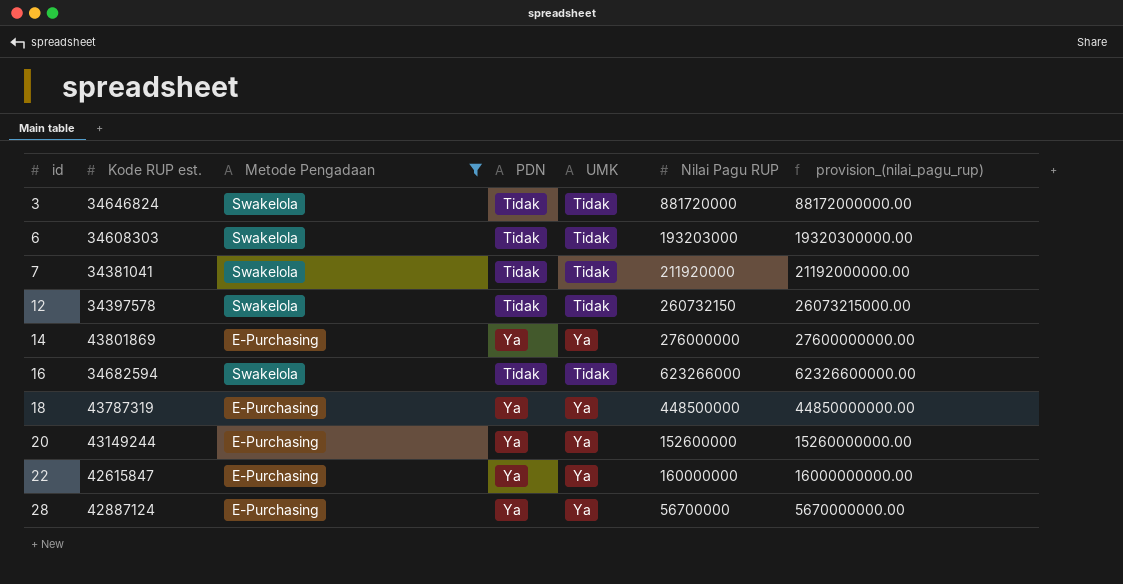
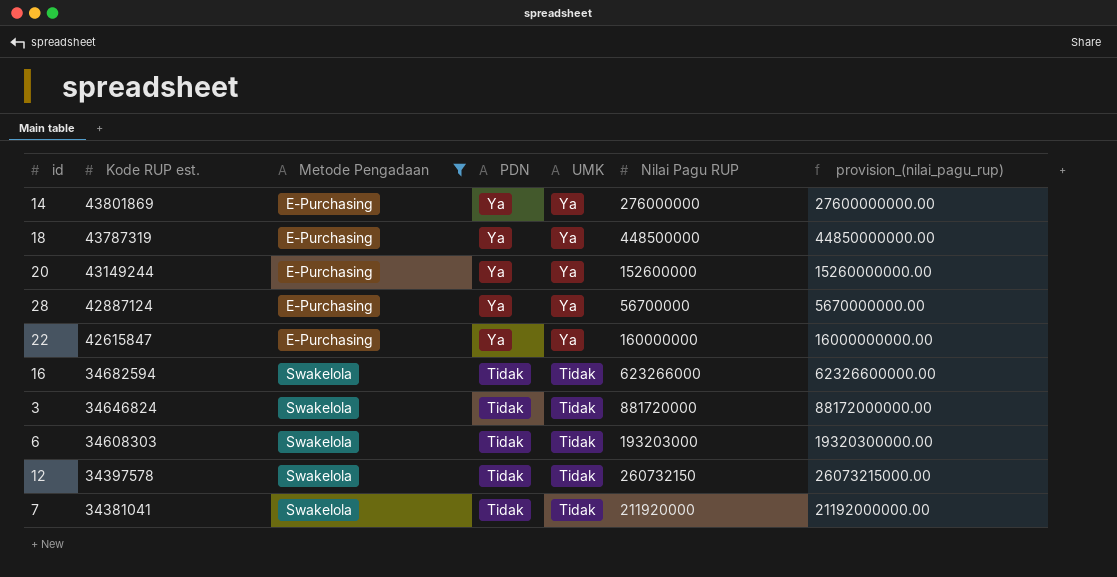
row order: id ascending -> Kode RUP est. descending

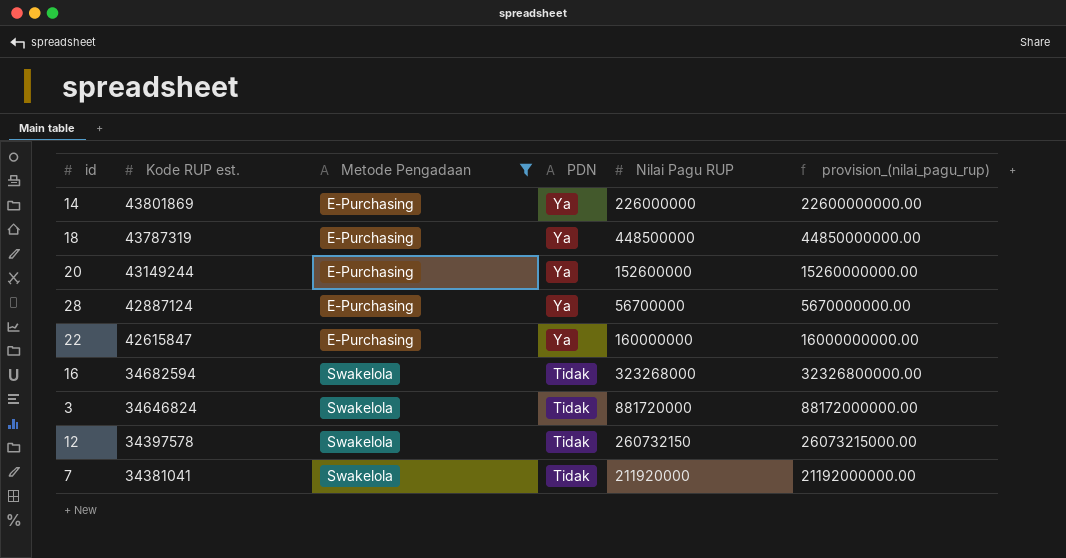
column UMK | position: 5 -> none
row 6: 34608303 | Swakelola | Tidak | Tidak | 193203000 | 19320300000.00 -> none
14 | Nilai Pagu RUP: 276000000 -> 226000000
14 | provision_(nilai_pagu_rup): 27600000000.00 -> 22600000000.00
16 | Nilai Pagu RUP: 623266000 -> 323268000
16 | provision_(nilai_pagu_rup): 62326600000.00 -> 32326800000.00

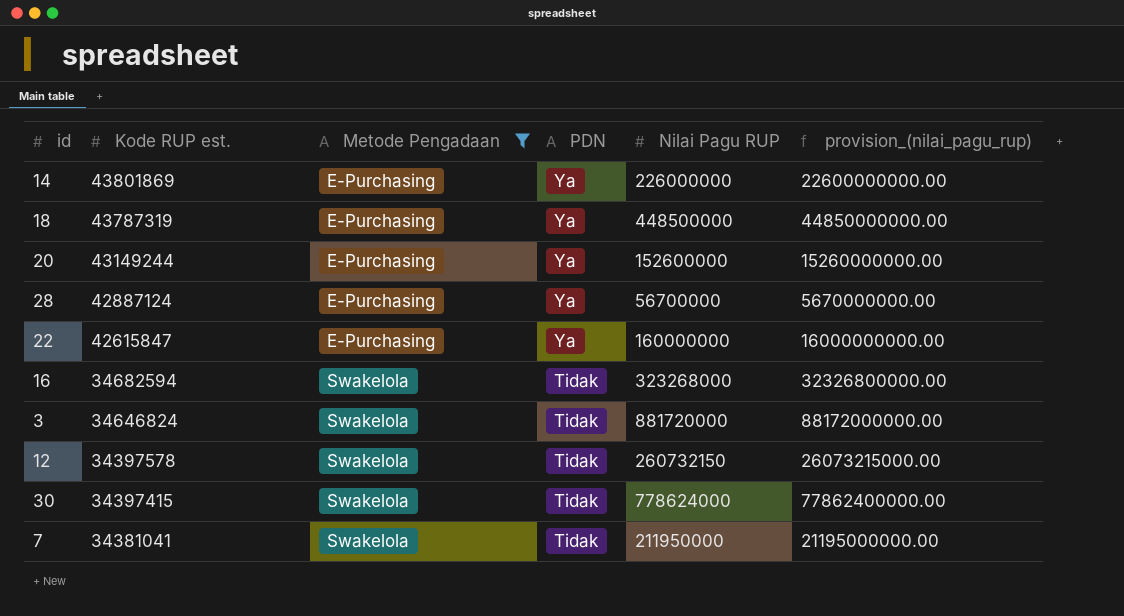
row 30: none -> 34397415 | Swakelola | Tidak | 778624000 | 77862400000.00
7 | Nilai Pagu RUP: 211920000 -> 211950000
7 | provision_(nilai_pagu_rup): 21192000000.00 -> 21195000000.00

